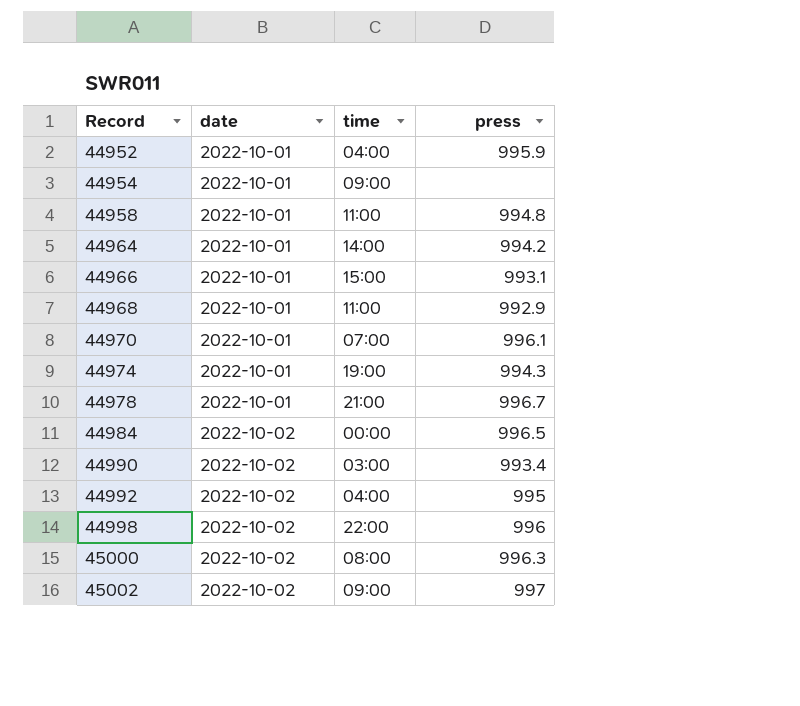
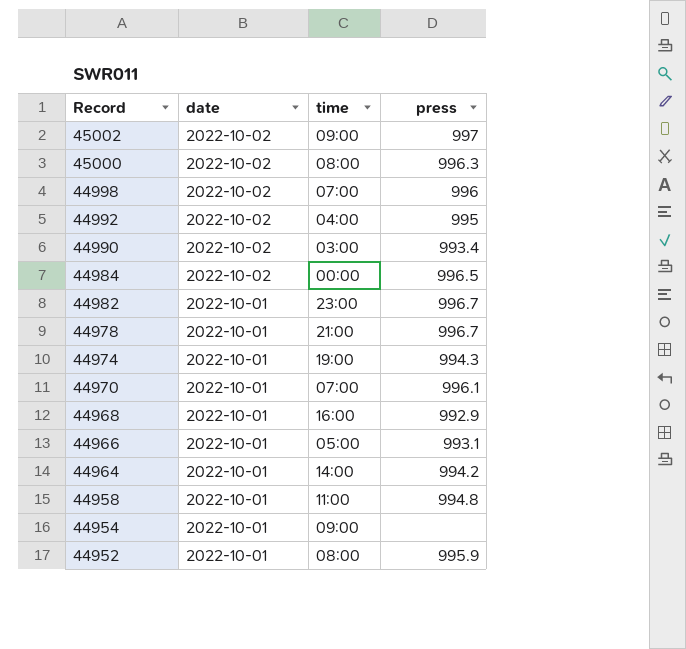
row order: Record ascending -> Record descending
44998 | time: 22:00 -> 07:00
row 44982: none -> 2022-10-01 | 23:00 | 996.7
44968 | time: 11:00 -> 16:00
44966 | time: 15:00 -> 05:00
44952 | time: 04:00 -> 08:00

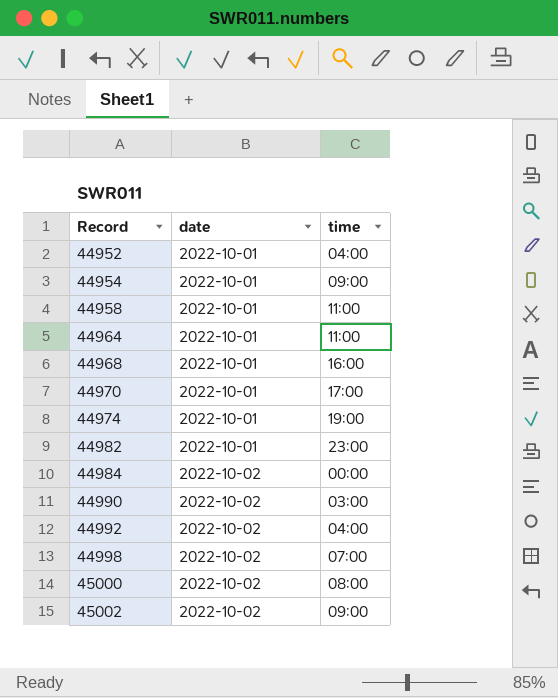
row order: Record descending -> Record ascending
column press | position: 4 -> none
row 44978: 2022-10-01 | 21:00 | 996.7 -> none
row 44966: 2022-10-01 | 05:00 | 993.1 -> none
44952 | time: 08:00 -> 04:00
44964 | time: 14:00 -> 11:00
44970 | time: 07:00 -> 17:00

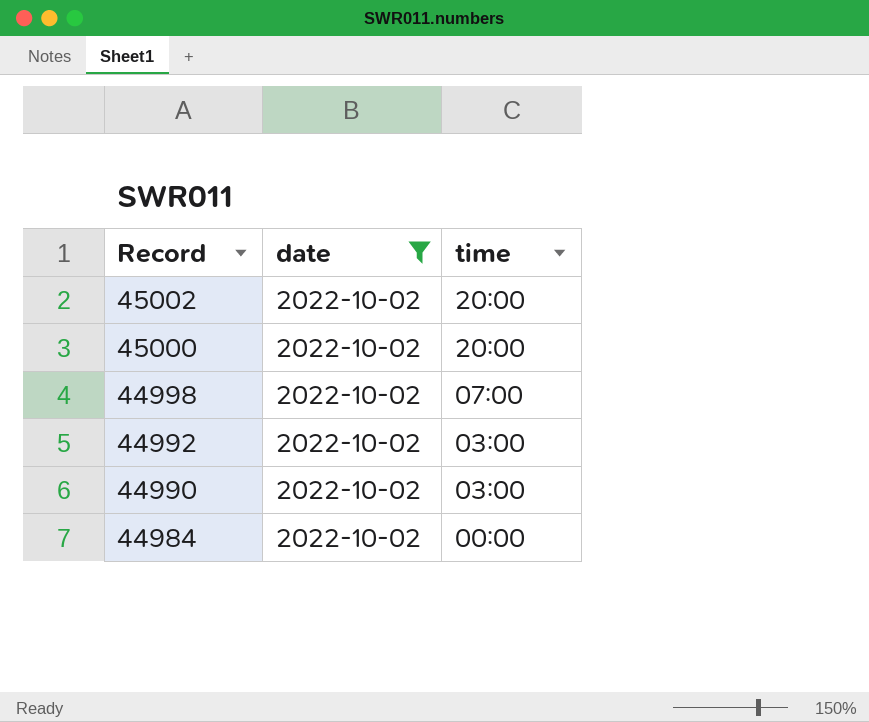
filter: none -> date = 2022-10-02
row order: Record ascending -> Record descending
45002 | time: 09:00 -> 20:00
45000 | time: 08:00 -> 20:00
44992 | time: 04:00 -> 03:00

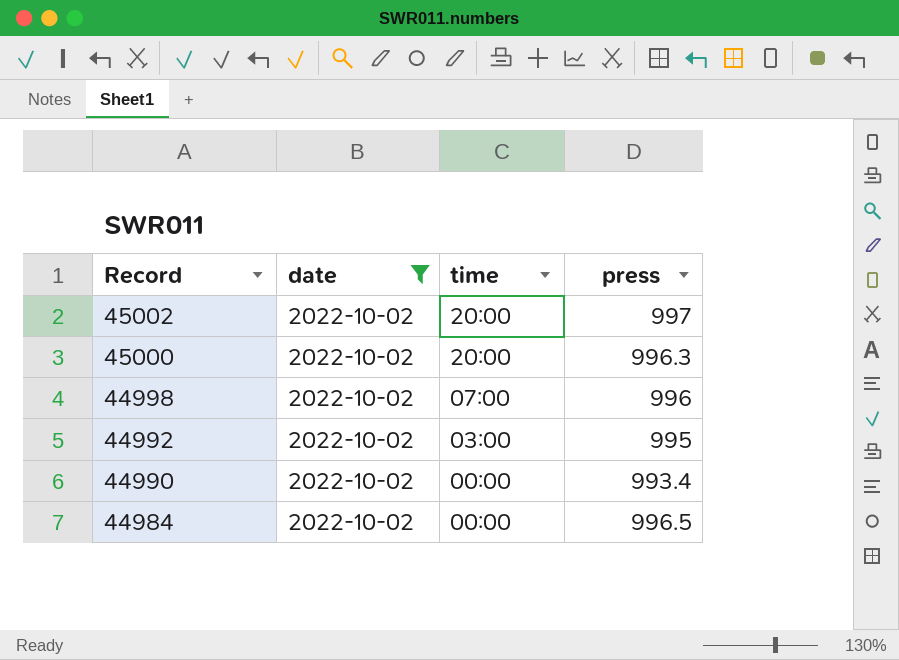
column press | position: none -> 4
44990 | time: 03:00 -> 00:00

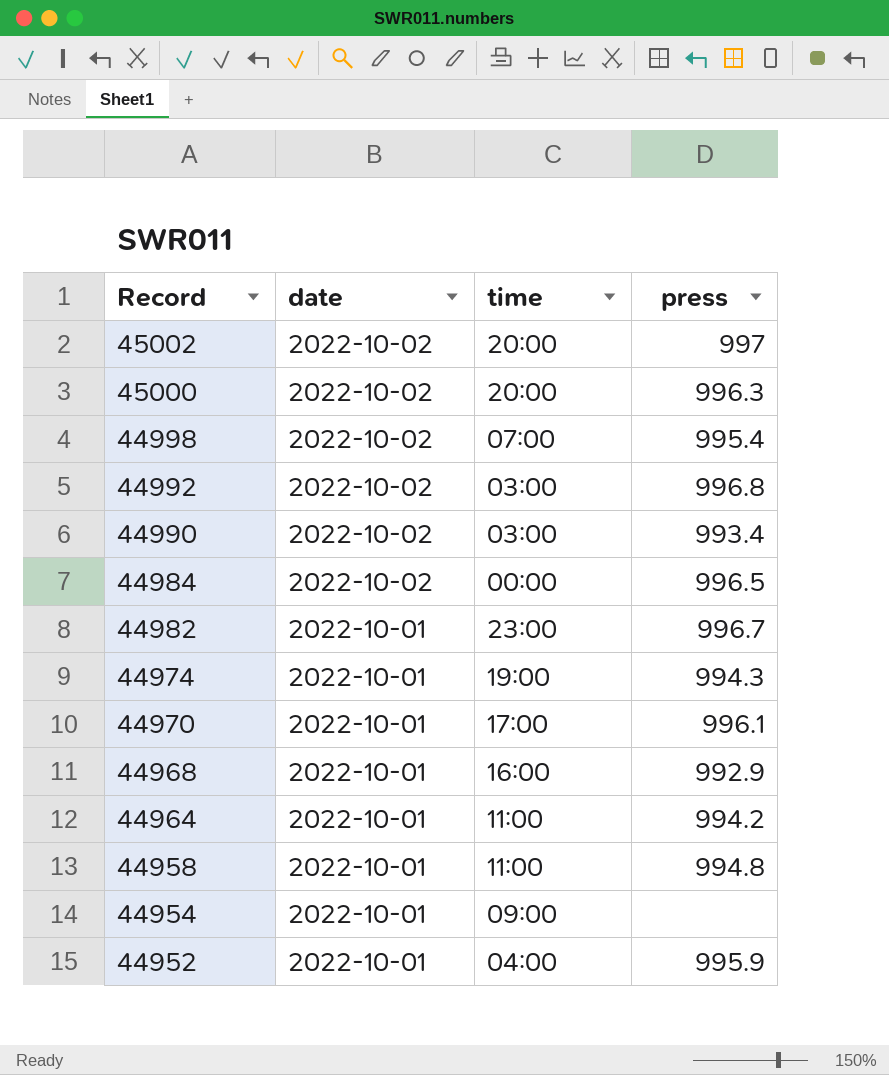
filter: date = 2022-10-02 -> none
44998 | press: 996 -> 995.4
44992 | press: 995 -> 996.8
44990 | time: 00:00 -> 03:00

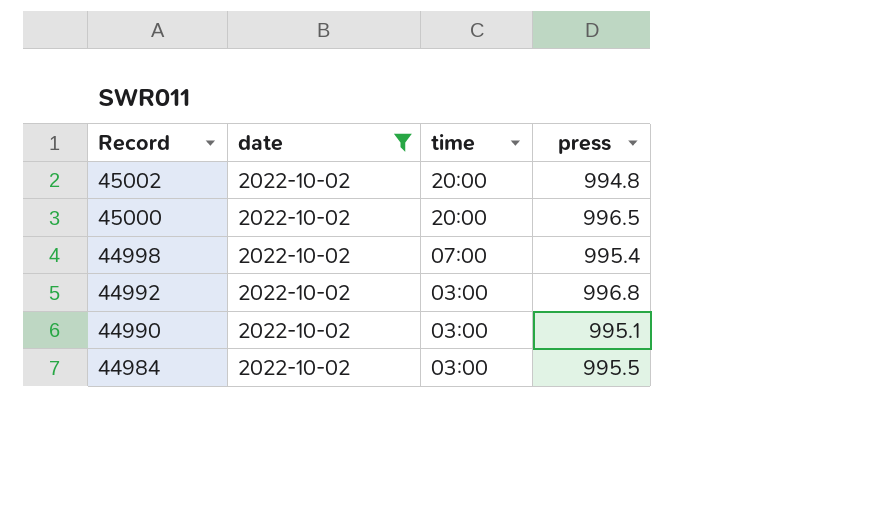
filter: none -> date = 2022-10-02
45002 | press: 997 -> 994.8
45000 | press: 996.3 -> 996.5
44990 | press: 993.4 -> 995.1
44984 | time: 00:00 -> 03:00
44984 | press: 996.5 -> 995.5

